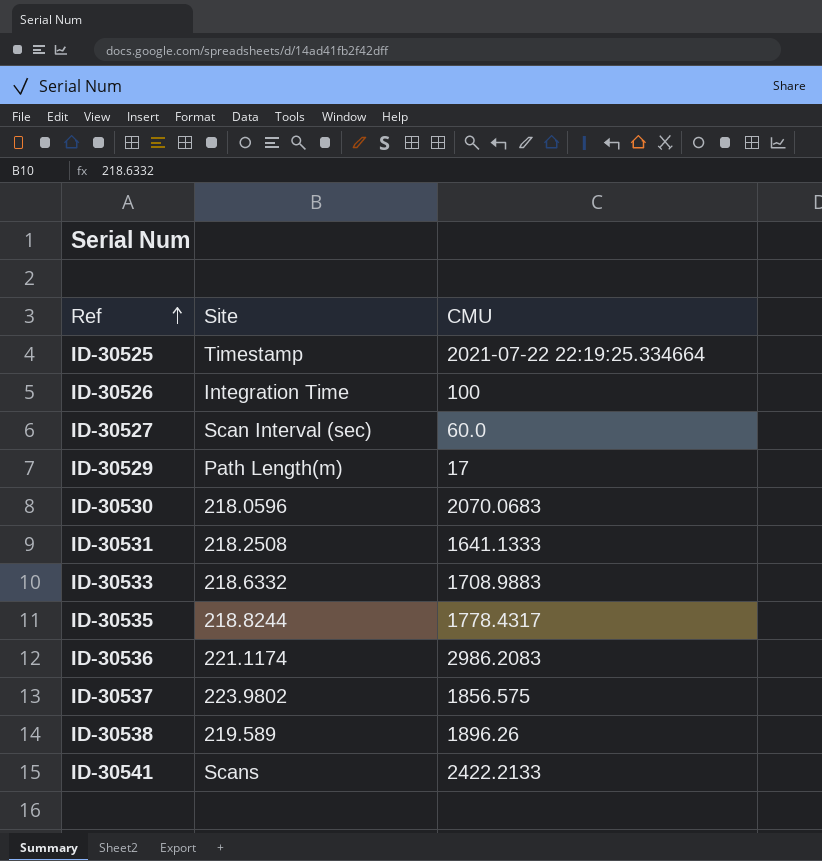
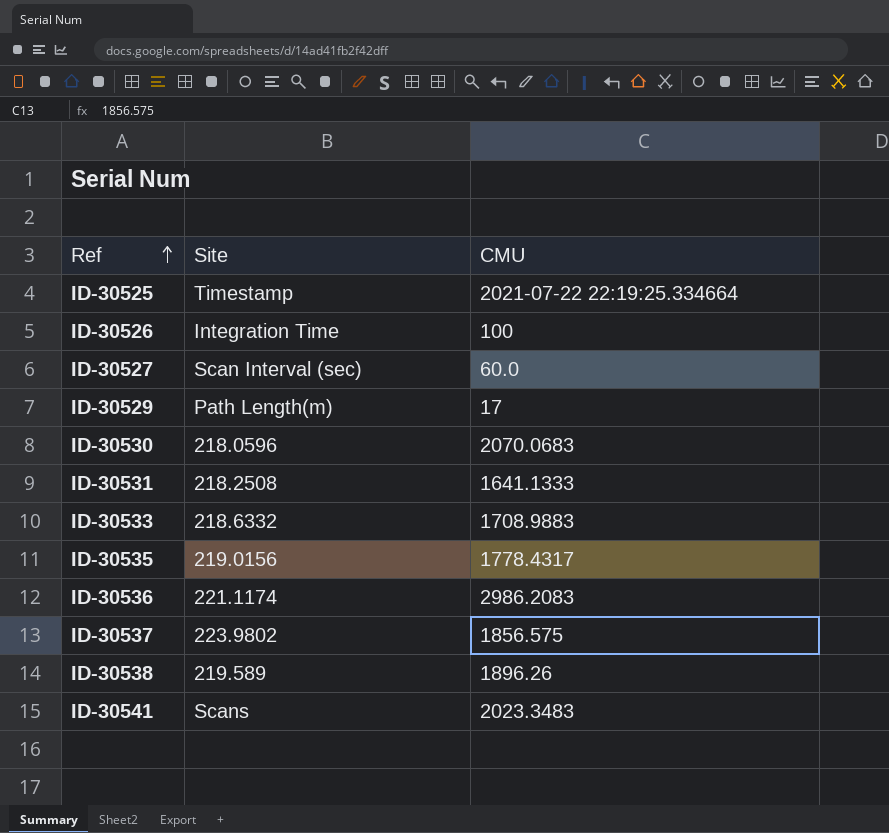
ID-30535 | Site: 218.8244 -> 219.0156
ID-30541 | CMU: 2422.2133 -> 2023.3483

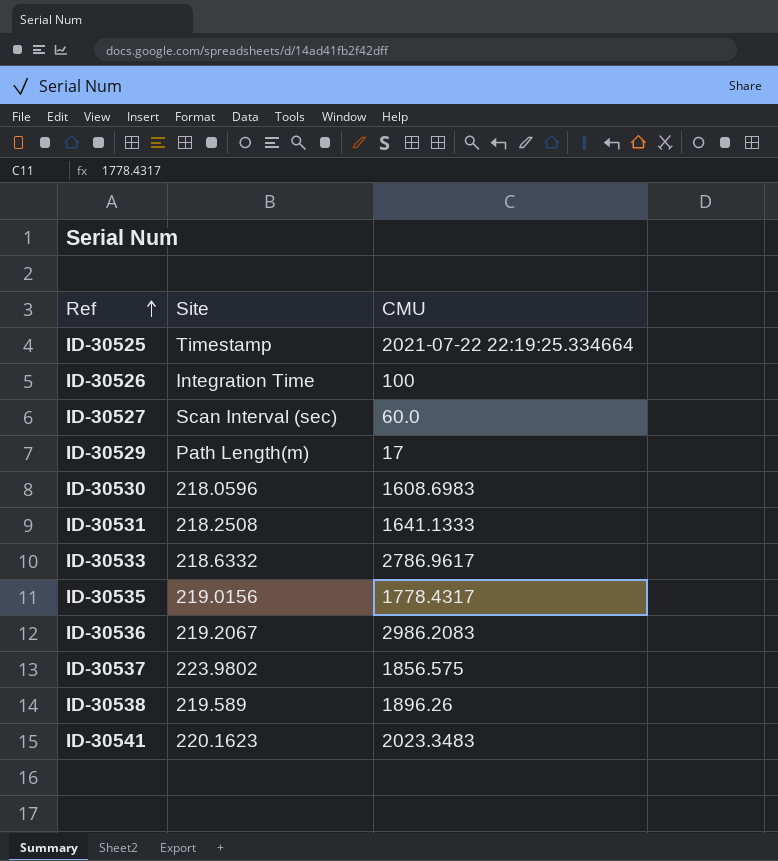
ID-30530 | CMU: 2070.0683 -> 1608.6983
ID-30533 | CMU: 1708.9883 -> 2786.9617
ID-30536 | Site: 221.1174 -> 219.2067
ID-30541 | Site: Scans -> 220.1623

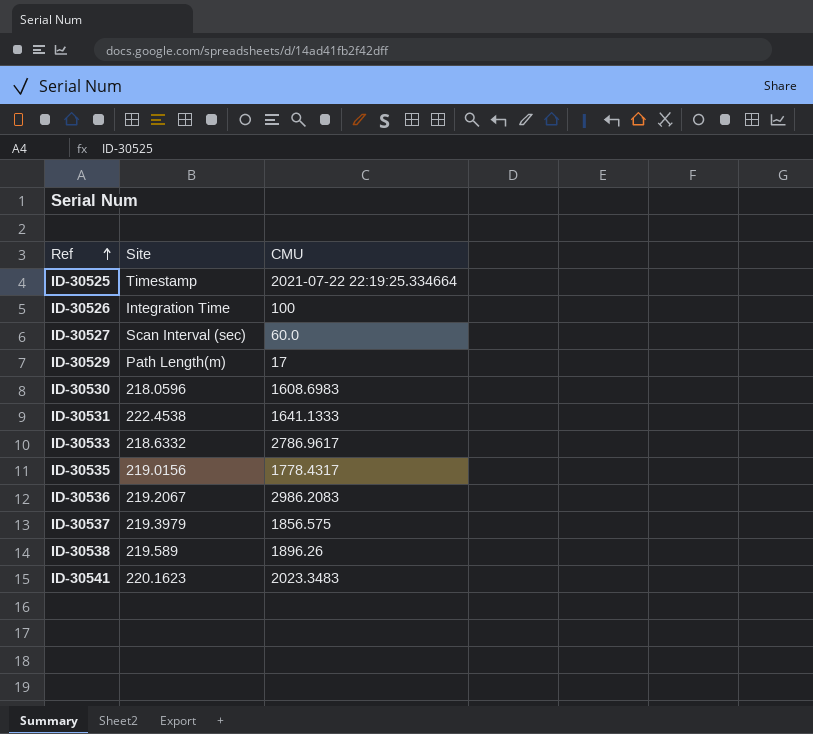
ID-30531 | Site: 218.2508 -> 222.4538
ID-30537 | Site: 223.9802 -> 219.3979

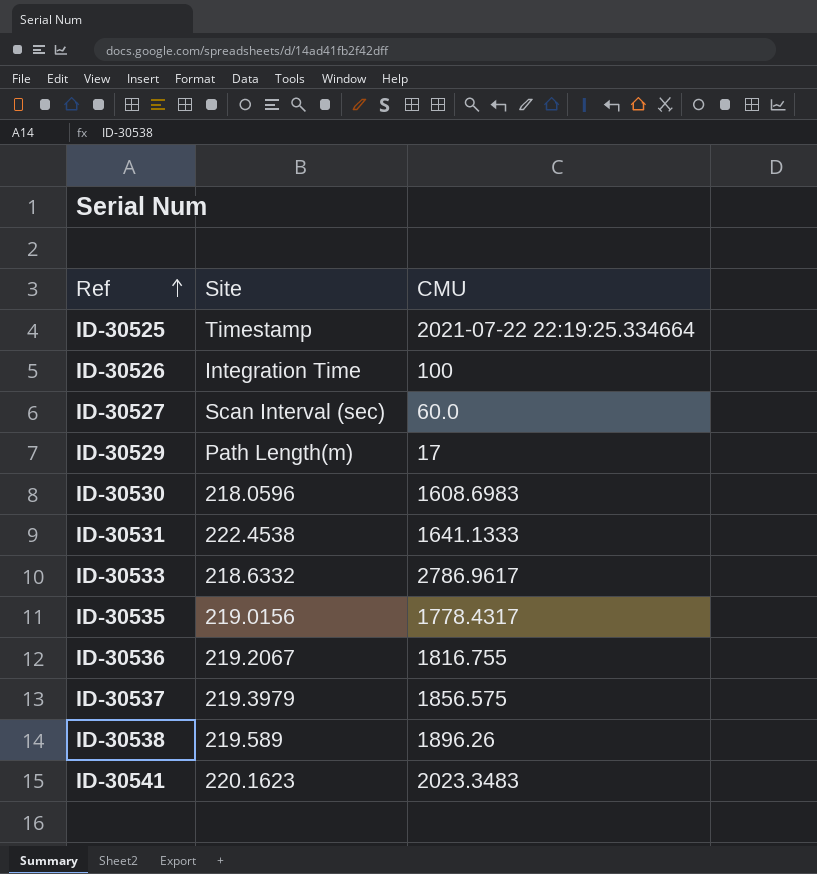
ID-30536 | CMU: 2986.2083 -> 1816.755

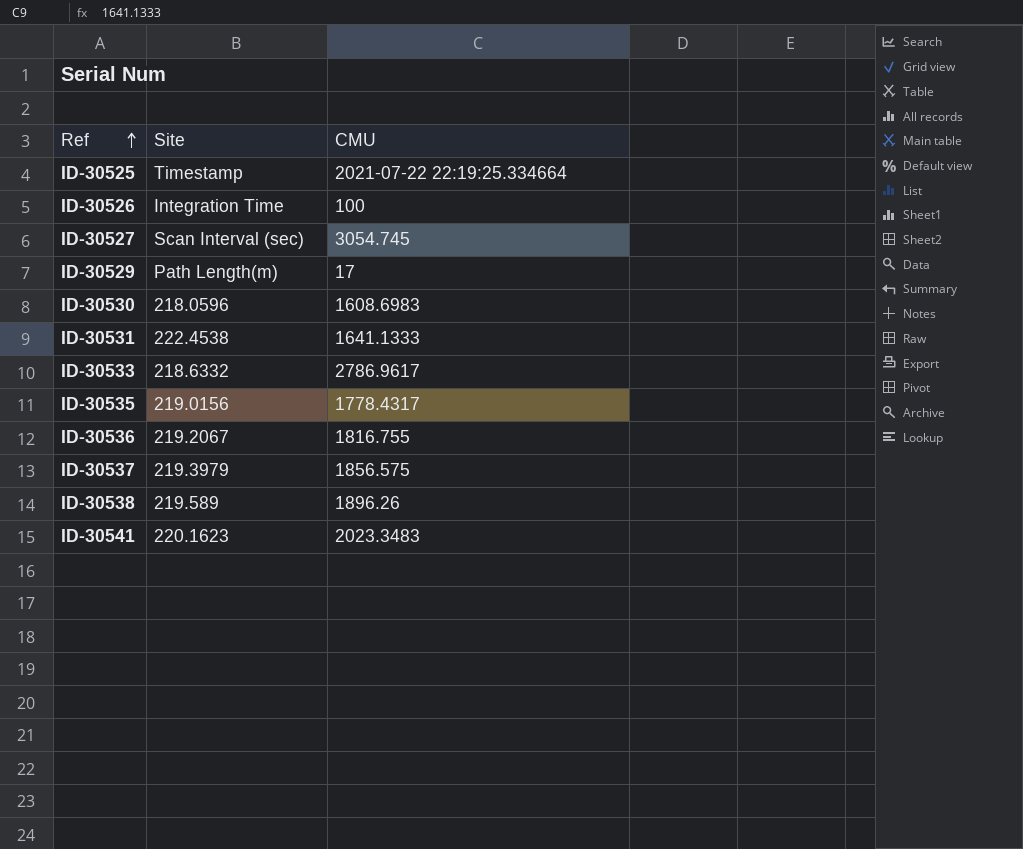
ID-30527 | CMU: 60.0 -> 3054.745

